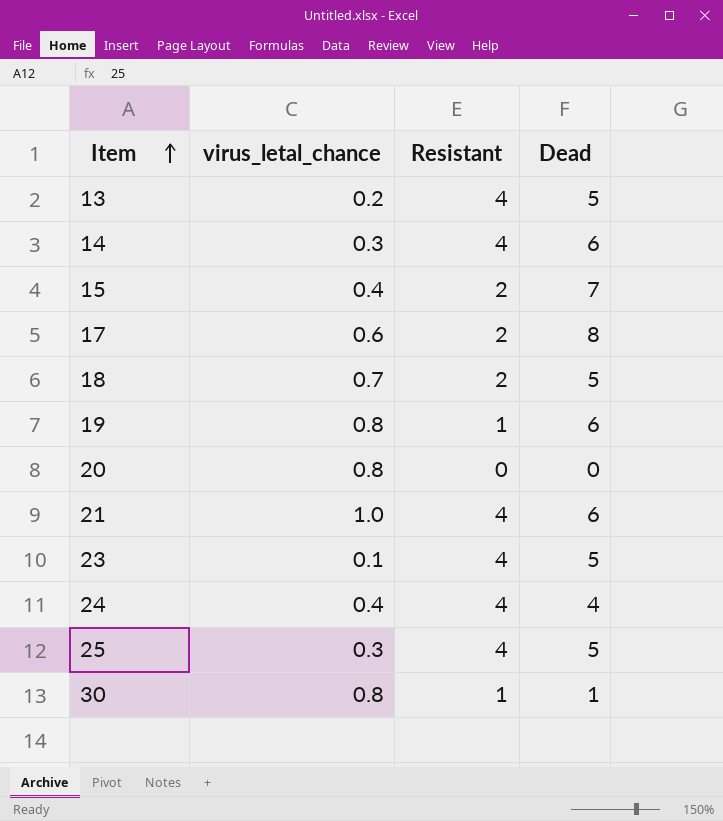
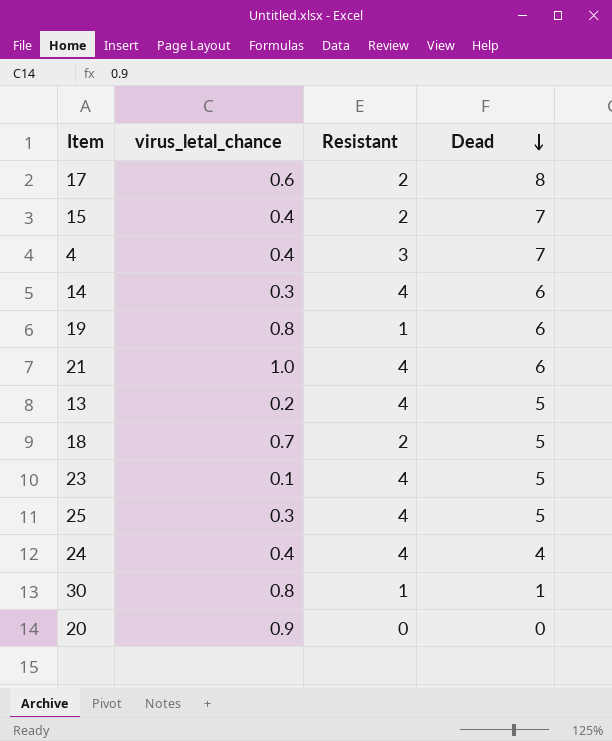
row order: Item ascending -> Dead descending
row 4: none -> 0.4 | 3 | 7
20 | virus_letal_chance: 0.8 -> 0.9

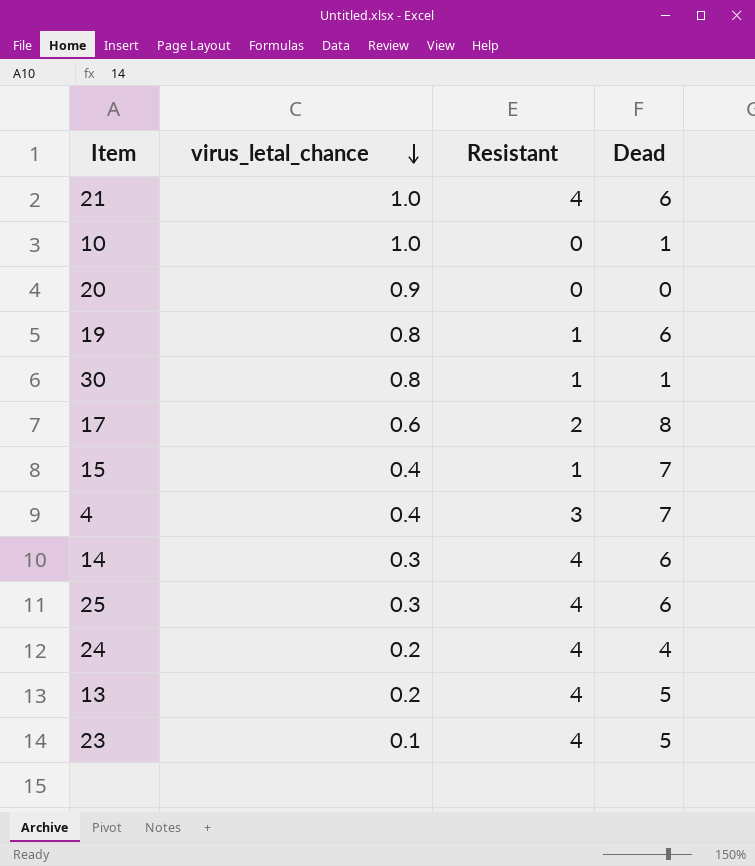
row order: Dead descending -> virus_letal_chance descending
row 18: 0.7 | 2 | 5 -> none
row 10: none -> 1.0 | 0 | 1
15 | Resistant: 2 -> 1
25 | Dead: 5 -> 6
24 | virus_letal_chance: 0.4 -> 0.2

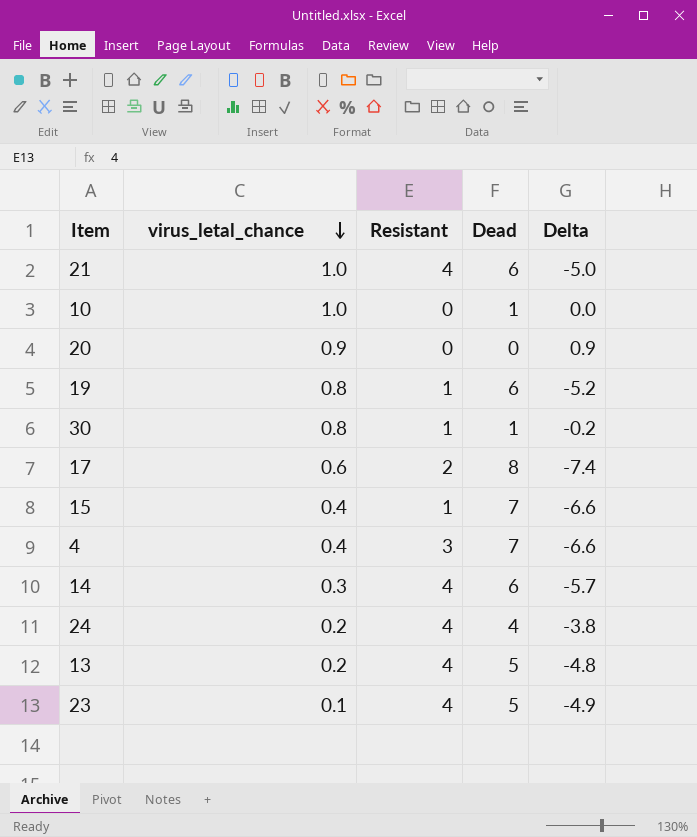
column Delta | formula: none -> [virus_letal_chance] - [Dead]
row 25: 0.3 | 4 | 6 -> none

